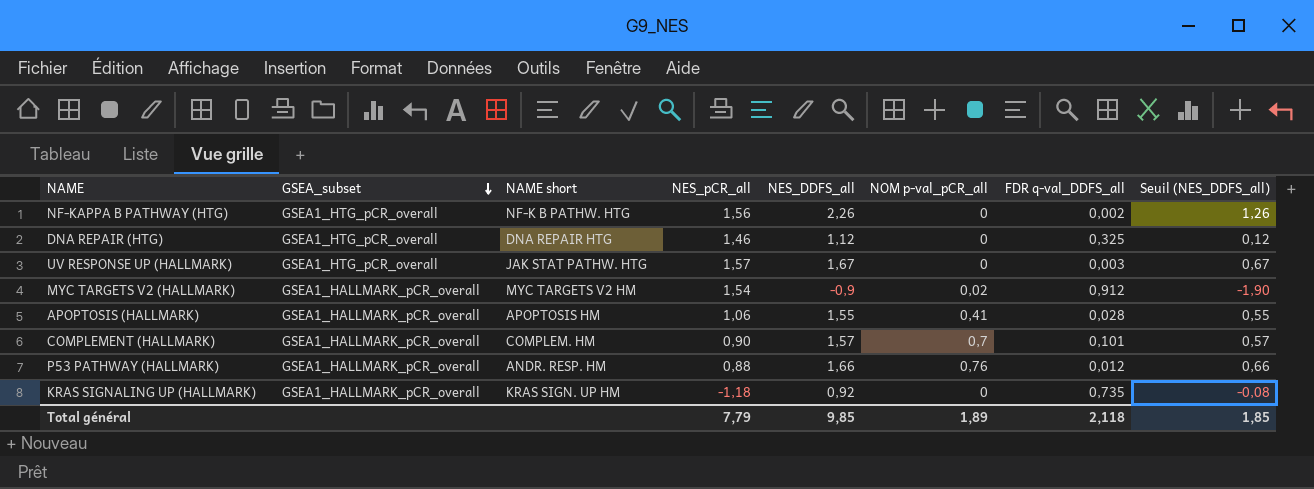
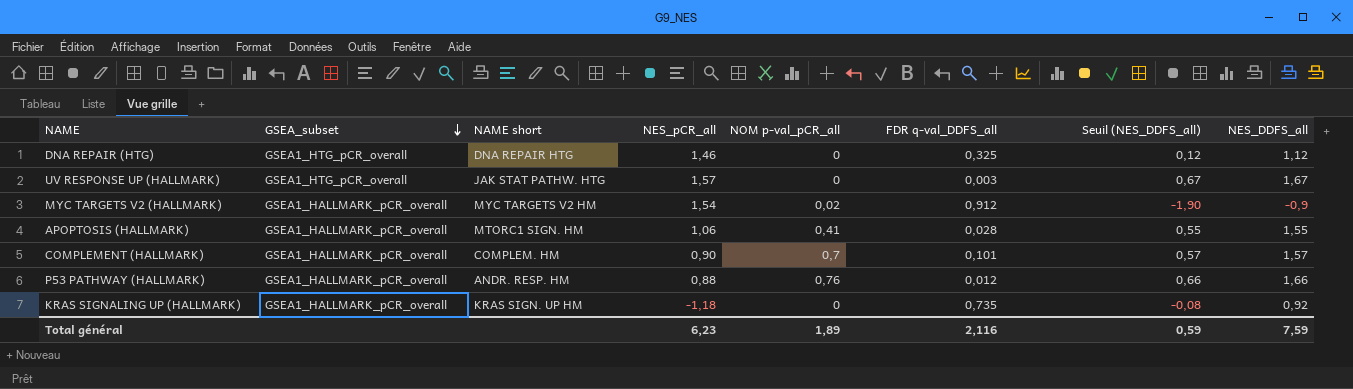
column NES_DDFS_all | position: 5 -> 8
row NF-KAPPA B PATHWAY (HTG): GSEA1_HTG_pCR_overall | NF-K B PATHW. HTG | 1,56 | 2,26 | 0 | 0,002 | 1,26 -> none
APOPTOSIS (HALLMARK) | NAME short: APOPTOSIS HM -> MTORC1 SIGN. HM
Total général | NES_pCR_all: 7,79 -> 6,23
Total général | FDR q-val_DDFS_all: 2,118 -> 2,116
Total général | Seuil (NES_DDFS_all): 1,85 -> 0,59
Total général | NES_DDFS_all: 9,85 -> 7,59

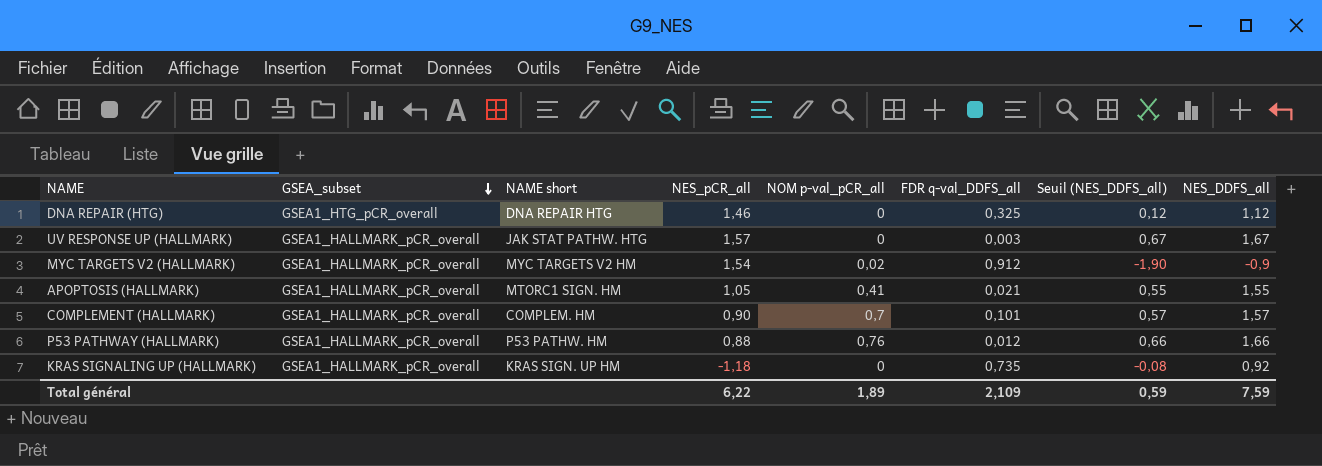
UV RESPONSE UP (HALLMARK) | GSEA_subset: GSEA1_HTG_pCR_overall -> GSEA1_HALLMARK_pCR_overall
APOPTOSIS (HALLMARK) | NES_pCR_all: 1,06 -> 1,05
APOPTOSIS (HALLMARK) | FDR q-val_DDFS_all: 0,028 -> 0,021
P53 PATHWAY (HALLMARK) | NAME short: ANDR. RESP. HM -> P53 PATHW. HM
Total général | NES_pCR_all: 6,23 -> 6,22
Total général | FDR q-val_DDFS_all: 2,116 -> 2,109

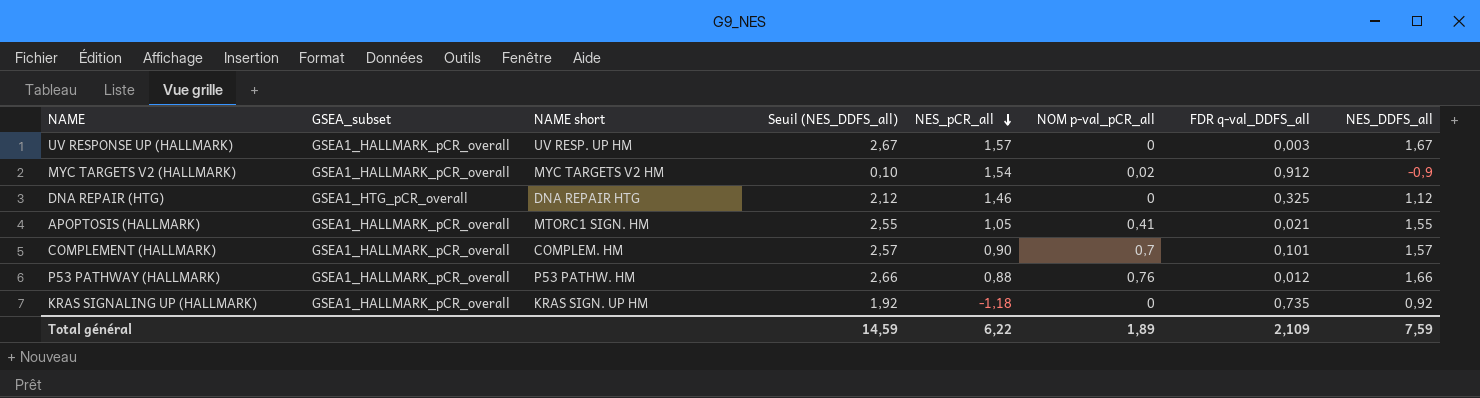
row order: GSEA_subset descending -> NES_pCR_all descending
column Seuil (NES_DDFS_all) | formula: [NES_DDFS_all] - 1 -> [NES_DDFS_all] + 1
column Seuil (NES_DDFS_all) | position: 7 -> 4
UV RESPONSE UP (HALLMARK) | NAME short: JAK STAT PATHW. HTG -> UV RESP. UP HM
Total général | Seuil (NES_DDFS_all): 0,59 -> 14,59

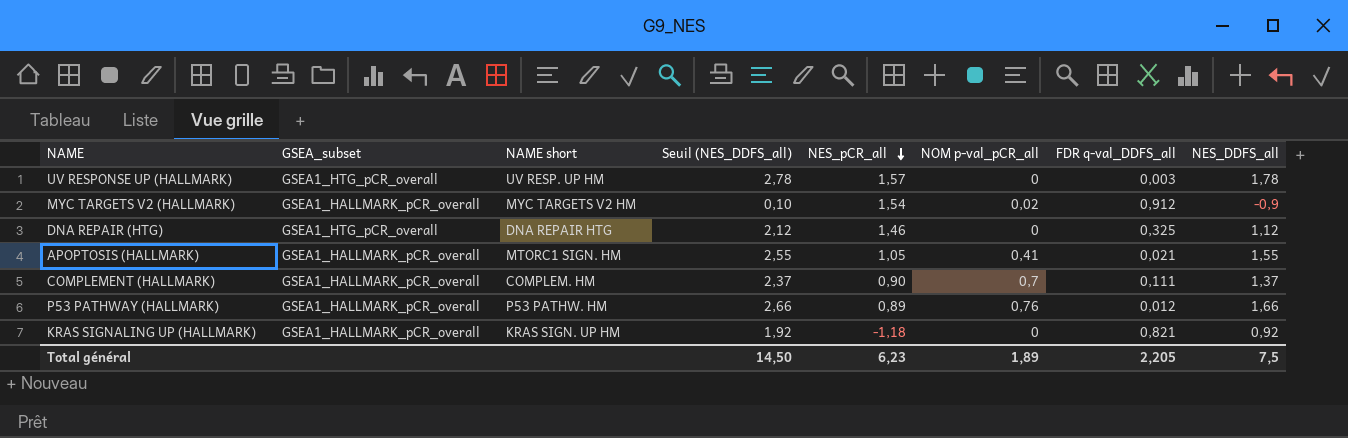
UV RESPONSE UP (HALLMARK) | GSEA_subset: GSEA1_HALLMARK_pCR_overall -> GSEA1_HTG_pCR_overall
UV RESPONSE UP (HALLMARK) | Seuil (NES_DDFS_all): 2,67 -> 2,78
UV RESPONSE UP (HALLMARK) | NES_DDFS_all: 1,67 -> 1,78
COMPLEMENT (HALLMARK) | Seuil (NES_DDFS_all): 2,57 -> 2,37
COMPLEMENT (HALLMARK) | FDR q-val_DDFS_all: 0,101 -> 0,111
COMPLEMENT (HALLMARK) | NES_DDFS_all: 1,57 -> 1,37
P53 PATHWAY (HALLMARK) | NES_pCR_all: 0,88 -> 0,89
KRAS SIGNALING UP (HALLMARK) | FDR q-val_DDFS_all: 0,735 -> 0,821
Total général | Seuil (NES_DDFS_all): 14,59 -> 14,50
Total général | NES_pCR_all: 6,22 -> 6,23
Total général | FDR q-val_DDFS_all: 2,109 -> 2,205
Total général | NES_DDFS_all: 7,59 -> 7,5

